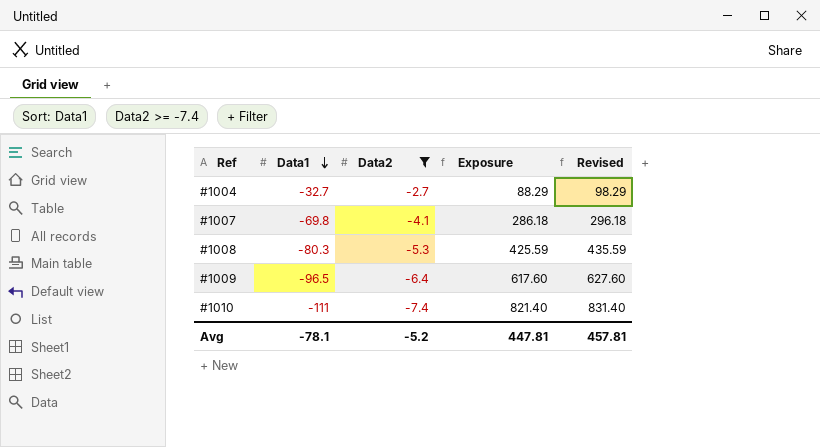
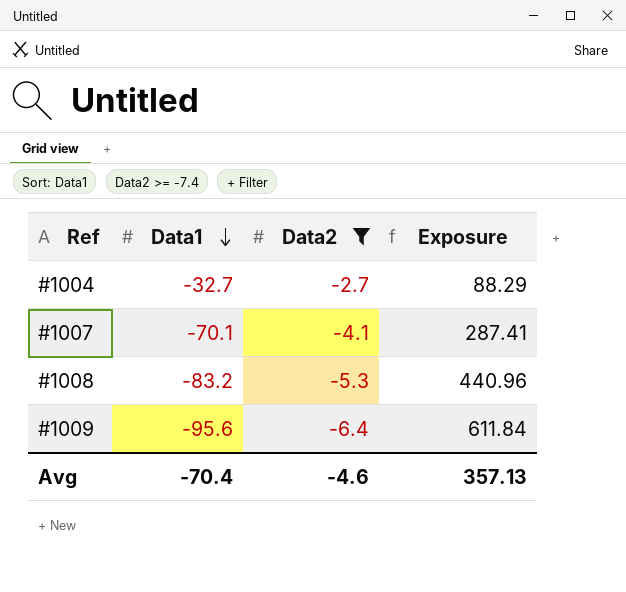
column Revised | formula: [Exposure] + 10 -> none
row #1010: -111 | -7.4 | 821.40 | 831.40 -> none
#1007 | Data1: -69.8 -> -70.1
#1007 | Exposure: 286.18 -> 287.41
#1008 | Data1: -80.3 -> -83.2
#1008 | Exposure: 425.59 -> 440.96
#1009 | Data1: -96.5 -> -95.6
#1009 | Exposure: 617.60 -> 611.84
Avg | Data1: -78.1 -> -70.4
Avg | Data2: -5.2 -> -4.6
Avg | Exposure: 447.81 -> 357.13

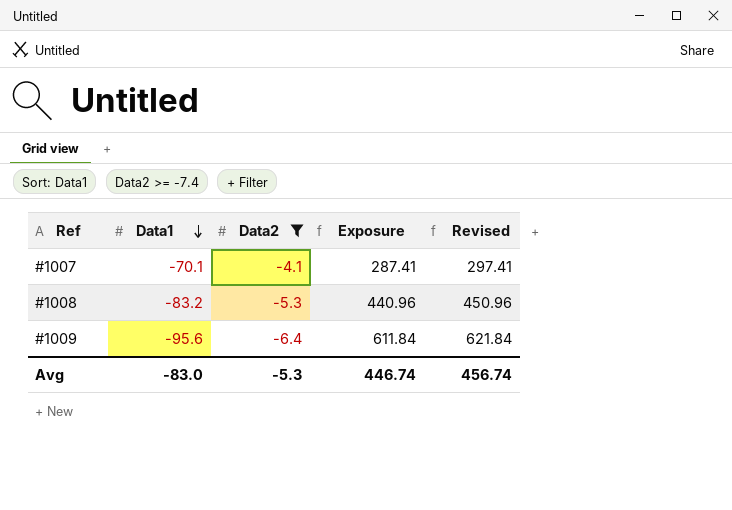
column Revised | formula: none -> [Exposure] + 10
row #1004: -32.7 | -2.7 | 88.29 -> none
Avg | Data1: -70.4 -> -83.0
Avg | Data2: -4.6 -> -5.3
Avg | Exposure: 357.13 -> 446.74

